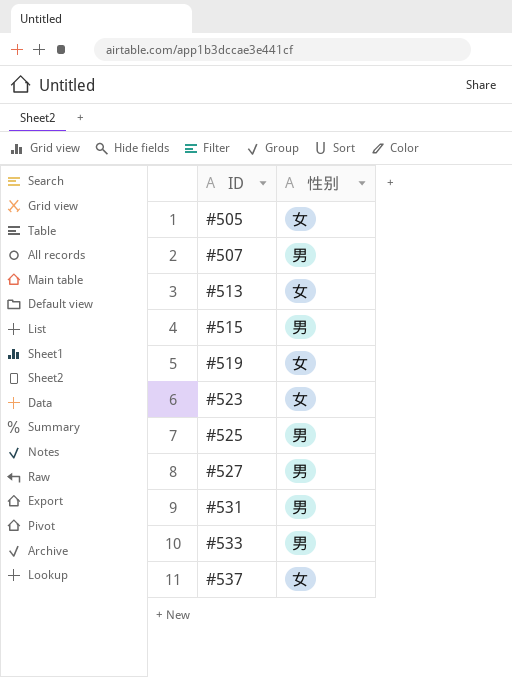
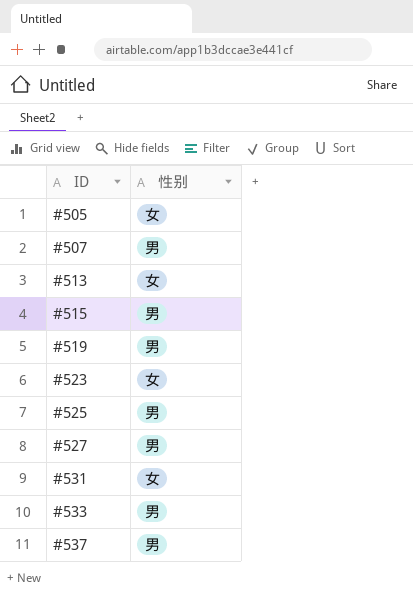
#519 | 性别: 女 -> 男
#531 | 性别: 男 -> 女
#537 | 性别: 女 -> 男

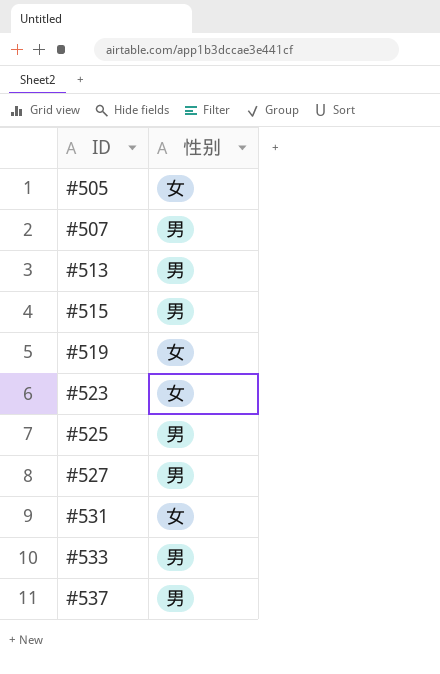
#513 | 性别: 女 -> 男
#519 | 性别: 男 -> 女

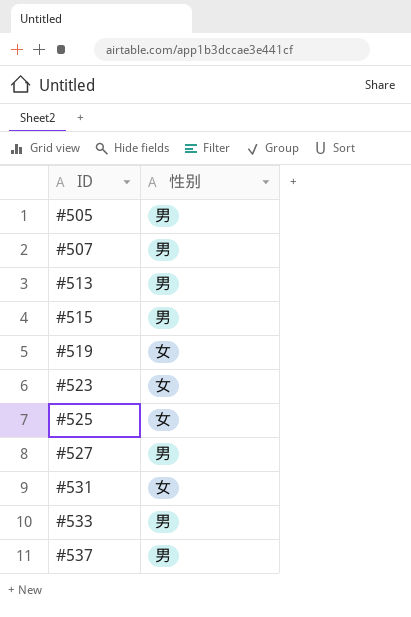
#505 | 性别: 女 -> 男
#525 | 性别: 男 -> 女

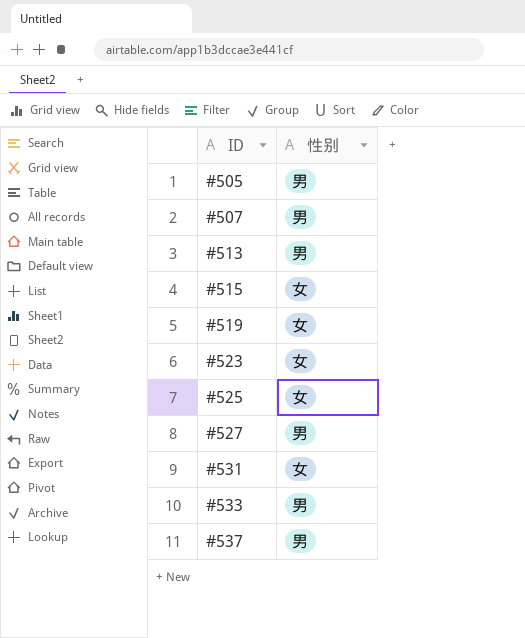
#515 | 性别: 男 -> 女

